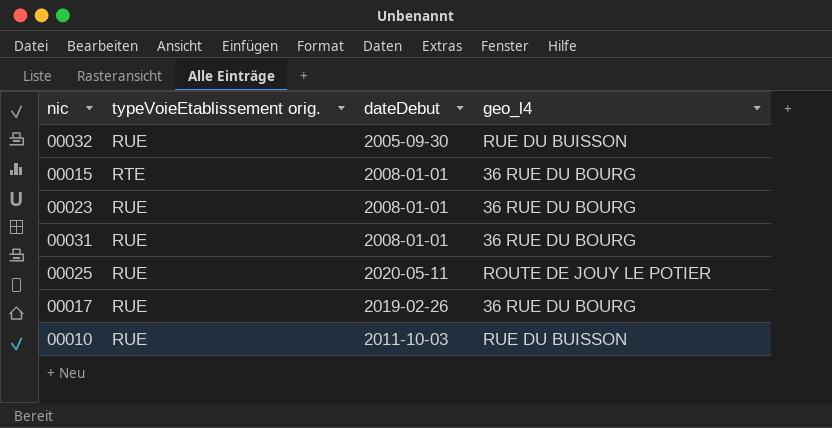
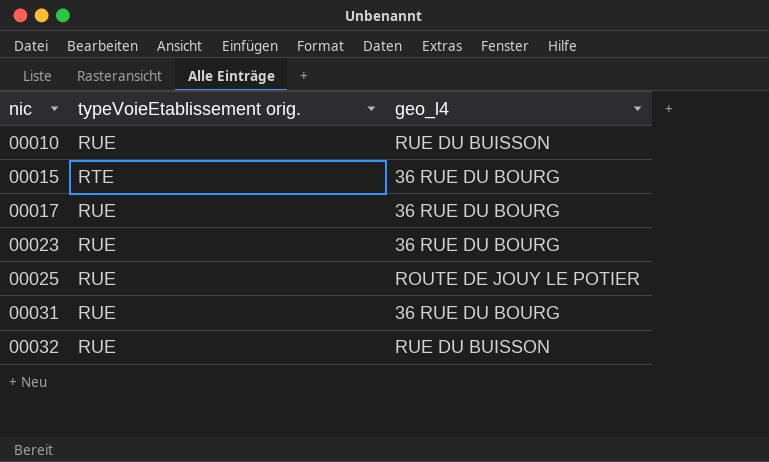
row order: none -> nic ascending
column dateDebut | position: 3 -> none

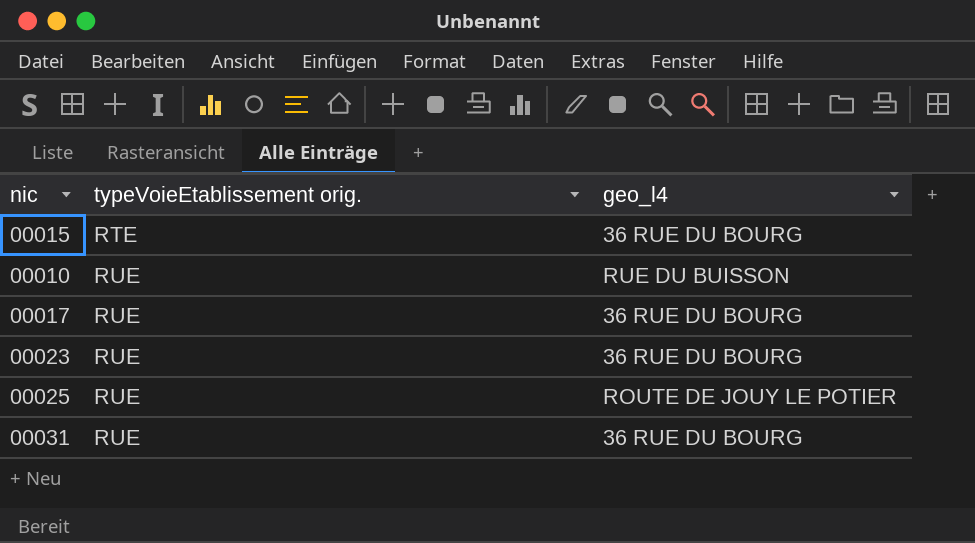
row order: nic ascending -> typeVoieEtablissement orig. ascending
row 00032: RUE | RUE DU BUISSON -> none

